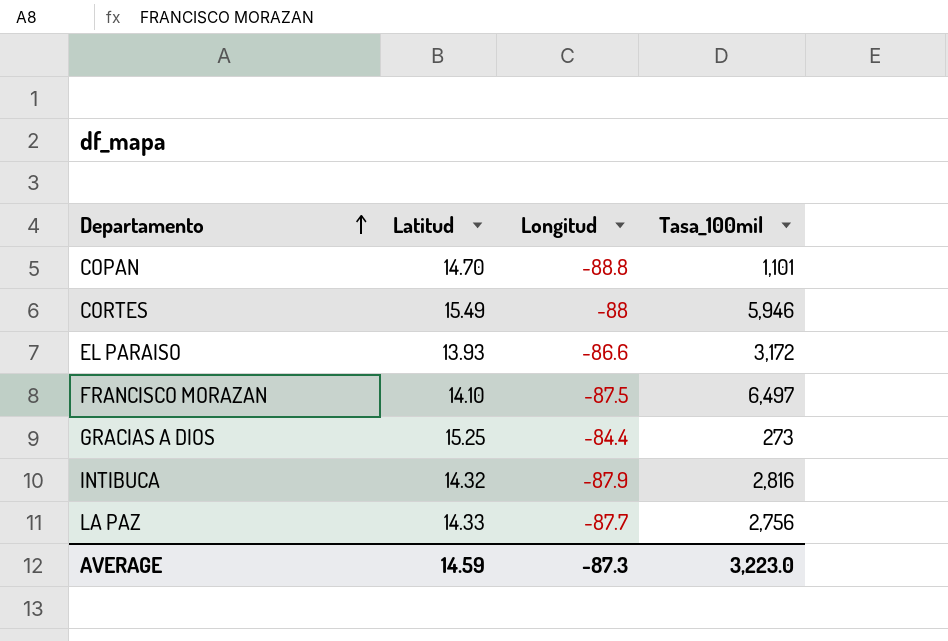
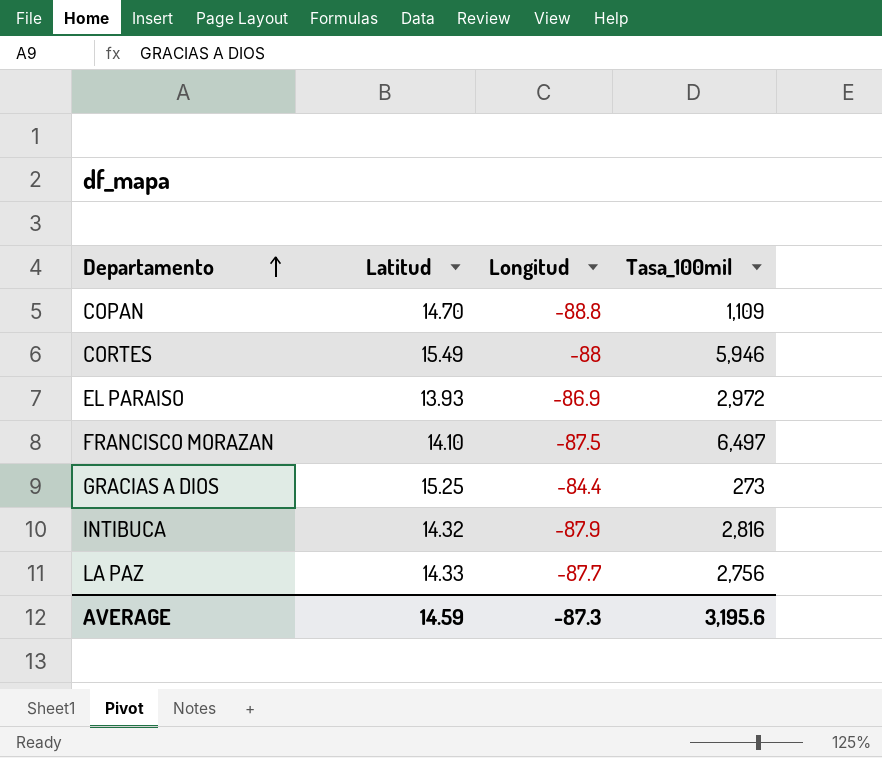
COPAN | Tasa_100mil: 1,101 -> 1,109
EL PARAISO | Longitud: -86.6 -> -86.9
EL PARAISO | Tasa_100mil: 3,172 -> 2,972
AVERAGE | Tasa_100mil: 3,223.0 -> 3,195.6

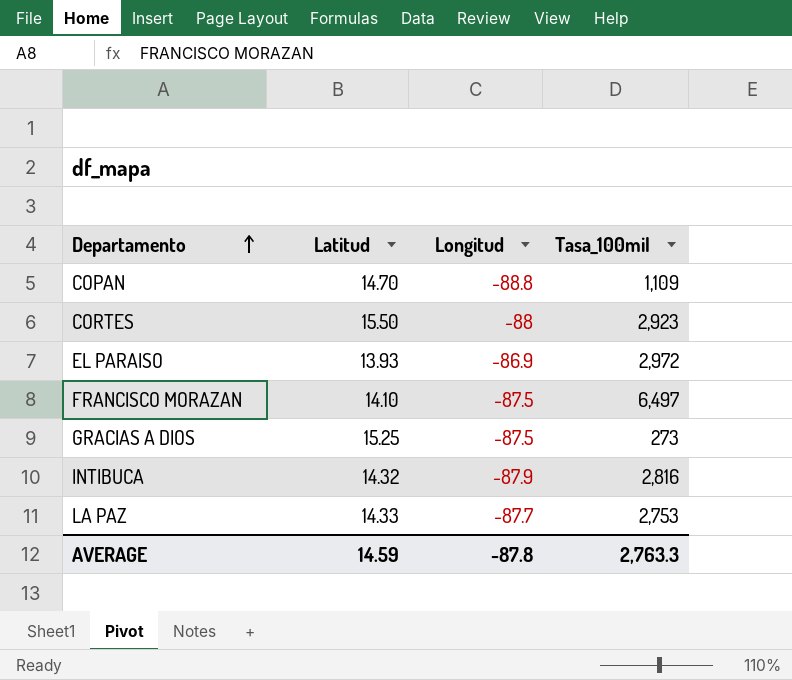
CORTES | Latitud: 15.49 -> 15.50
CORTES | Tasa_100mil: 5,946 -> 2,923
GRACIAS A DIOS | Longitud: -84.4 -> -87.5
LA PAZ | Tasa_100mil: 2,756 -> 2,753
AVERAGE | Longitud: -87.3 -> -87.8
AVERAGE | Tasa_100mil: 3,195.6 -> 2,763.3

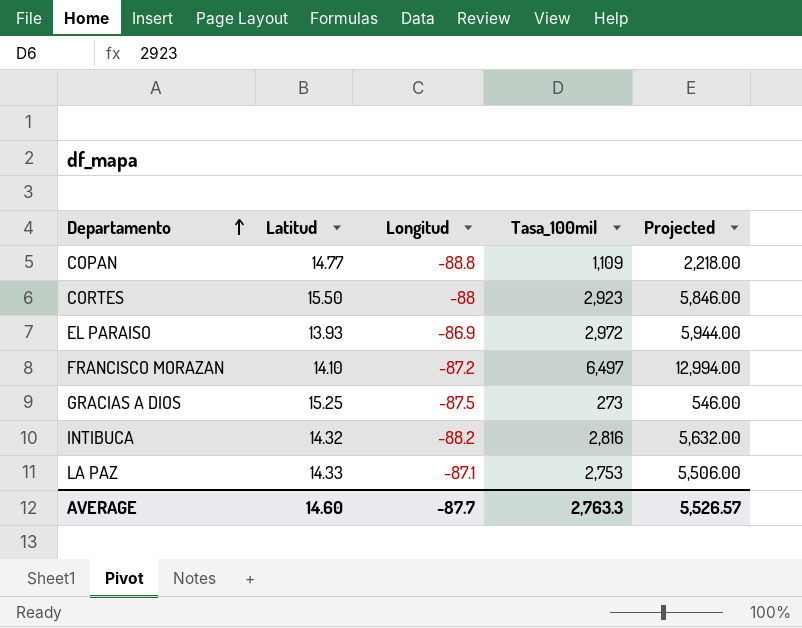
column Projected | formula: none -> [Tasa_100mil] * 2
COPAN | Latitud: 14.70 -> 14.77
FRANCISCO MORAZAN | Longitud: -87.5 -> -87.2
INTIBUCA | Longitud: -87.9 -> -88.2
LA PAZ | Longitud: -87.7 -> -87.1
AVERAGE | Latitud: 14.59 -> 14.60
AVERAGE | Longitud: -87.8 -> -87.7

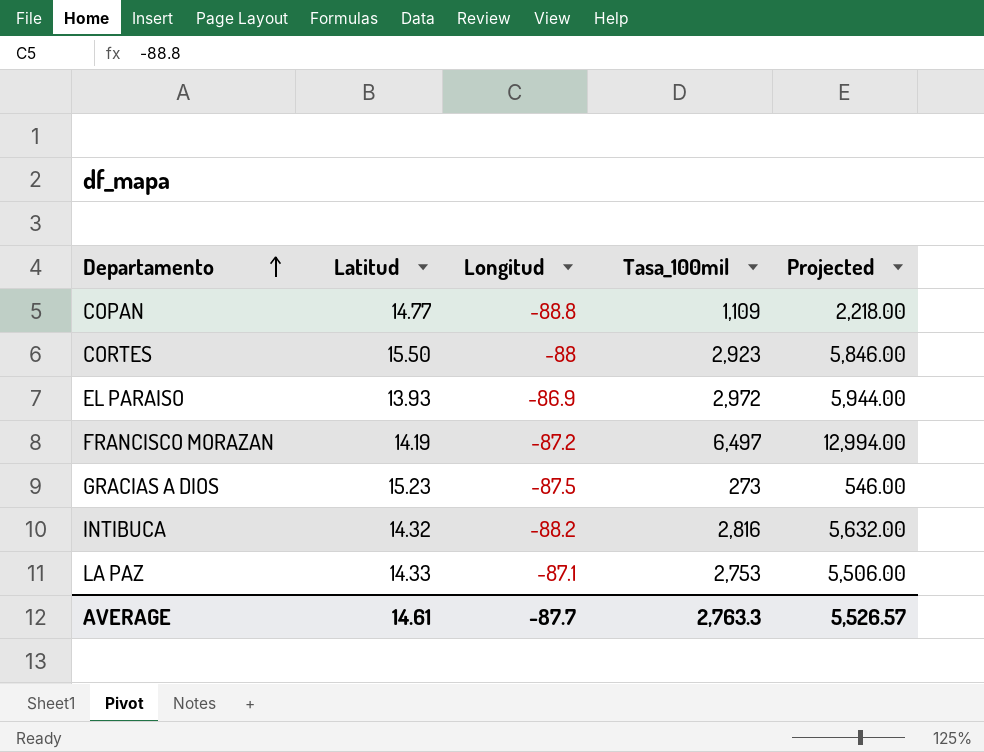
FRANCISCO MORAZAN | Latitud: 14.10 -> 14.19
GRACIAS A DIOS | Latitud: 15.25 -> 15.23
AVERAGE | Latitud: 14.60 -> 14.61

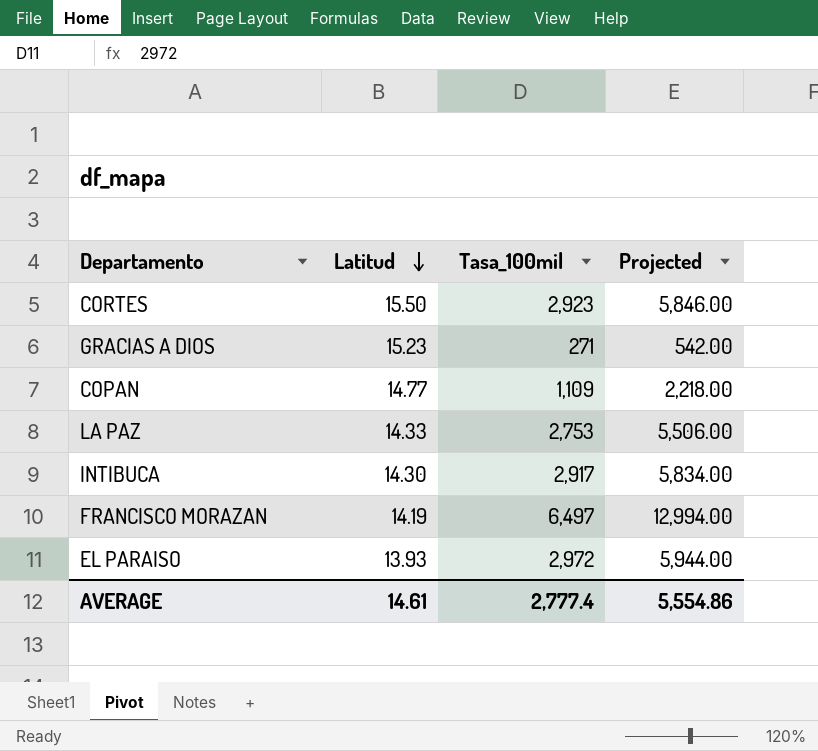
row order: Departamento ascending -> Latitud descending
column Longitud | position: 3 -> none
GRACIAS A DIOS | Tasa_100mil: 273 -> 271
GRACIAS A DIOS | Projected: 546.00 -> 542.00
INTIBUCA | Latitud: 14.32 -> 14.30
INTIBUCA | Tasa_100mil: 2,816 -> 2,917
INTIBUCA | Projected: 5,632.00 -> 5,834.00
AVERAGE | Tasa_100mil: 2,763.3 -> 2,777.4
AVERAGE | Projected: 5,526.57 -> 5,554.86

